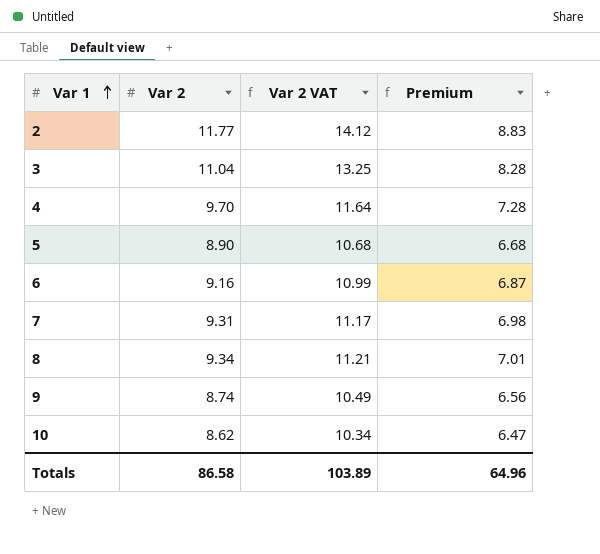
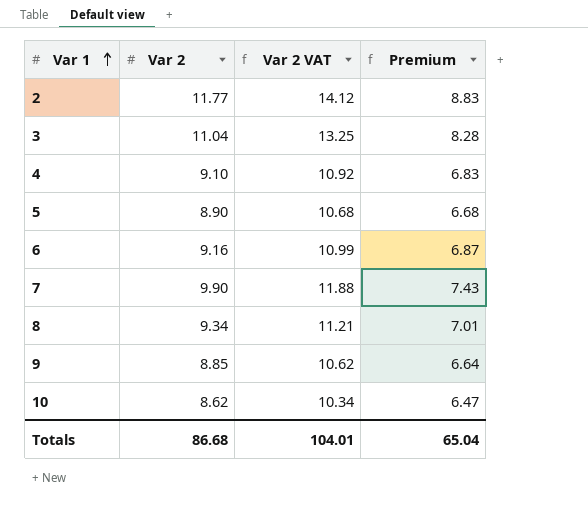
4 | Var 2: 9.70 -> 9.10
4 | Var 2 VAT: 11.64 -> 10.92
4 | Premium: 7.28 -> 6.83
7 | Var 2: 9.31 -> 9.90
7 | Var 2 VAT: 11.17 -> 11.88
7 | Premium: 6.98 -> 7.43
9 | Var 2: 8.74 -> 8.85
9 | Var 2 VAT: 10.49 -> 10.62
9 | Premium: 6.56 -> 6.64
Totals | Var 2: 86.58 -> 86.68
Totals | Var 2 VAT: 103.89 -> 104.01
Totals | Premium: 64.96 -> 65.04

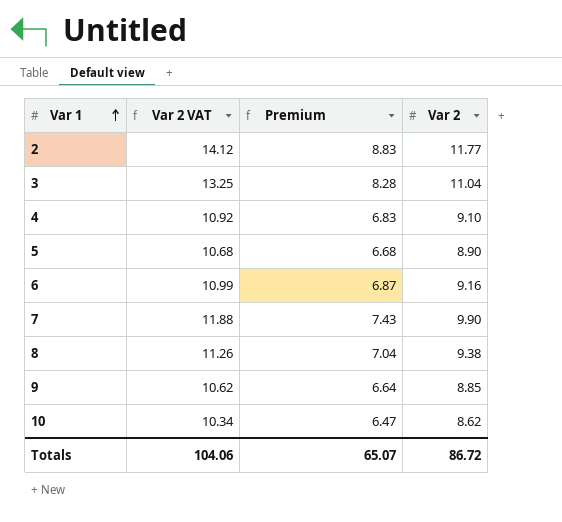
column Var 2 | position: 2 -> 4
8 | Var 2 VAT: 11.21 -> 11.26
8 | Premium: 7.01 -> 7.04
8 | Var 2: 9.34 -> 9.38
Totals | Var 2 VAT: 104.01 -> 104.06
Totals | Premium: 65.04 -> 65.07
Totals | Var 2: 86.68 -> 86.72

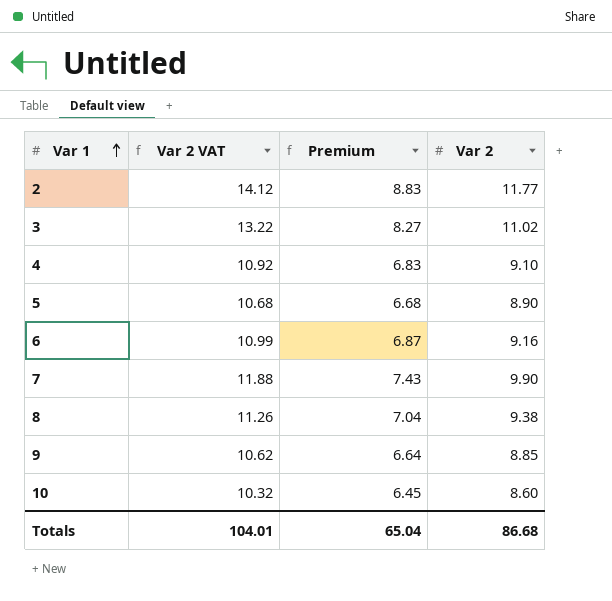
3 | Var 2 VAT: 13.25 -> 13.22
3 | Premium: 8.28 -> 8.27
3 | Var 2: 11.04 -> 11.02
10 | Var 2 VAT: 10.34 -> 10.32
10 | Premium: 6.47 -> 6.45
10 | Var 2: 8.62 -> 8.60
Totals | Var 2 VAT: 104.06 -> 104.01
Totals | Premium: 65.07 -> 65.04
Totals | Var 2: 86.72 -> 86.68

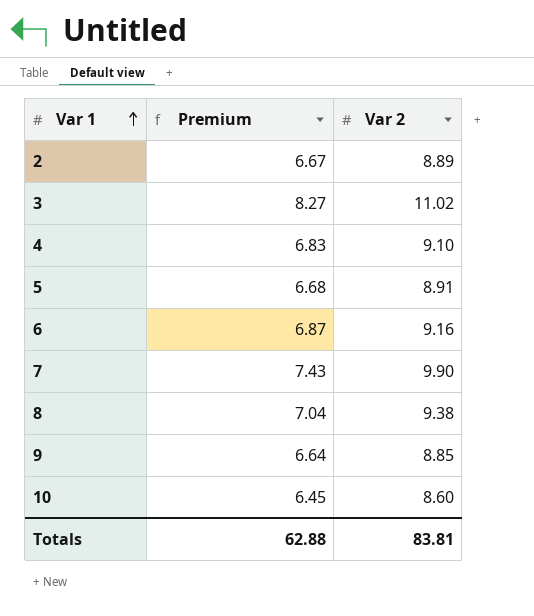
column Var 2 VAT | formula: [Var 2] * 1.2 -> none
2 | Premium: 8.83 -> 6.67
2 | Var 2: 11.77 -> 8.89
5 | Var 2: 8.90 -> 8.91
Totals | Premium: 65.04 -> 62.88
Totals | Var 2: 86.68 -> 83.81

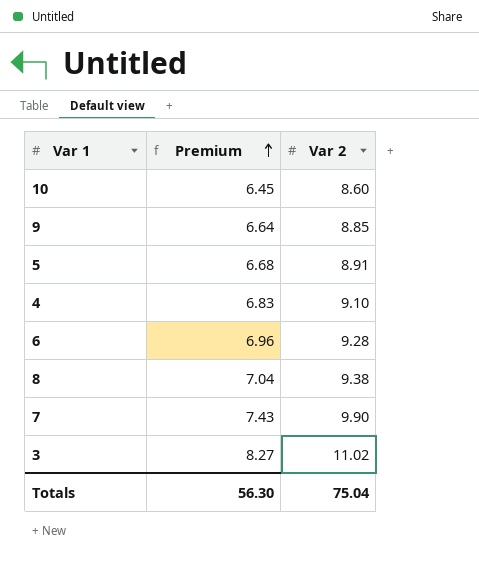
row order: Var 1 ascending -> Premium ascending
row 2: 6.67 | 8.89 -> none
6 | Premium: 6.87 -> 6.96
6 | Var 2: 9.16 -> 9.28
Totals | Premium: 62.88 -> 56.30
Totals | Var 2: 83.81 -> 75.04

